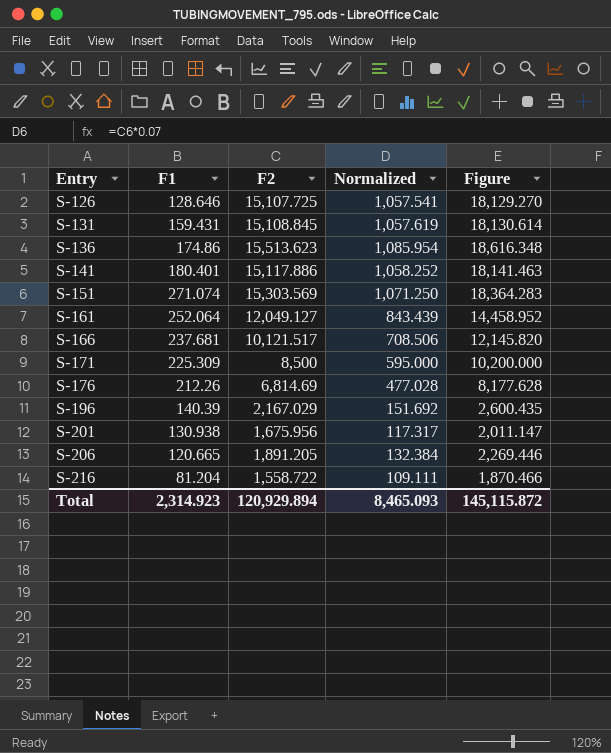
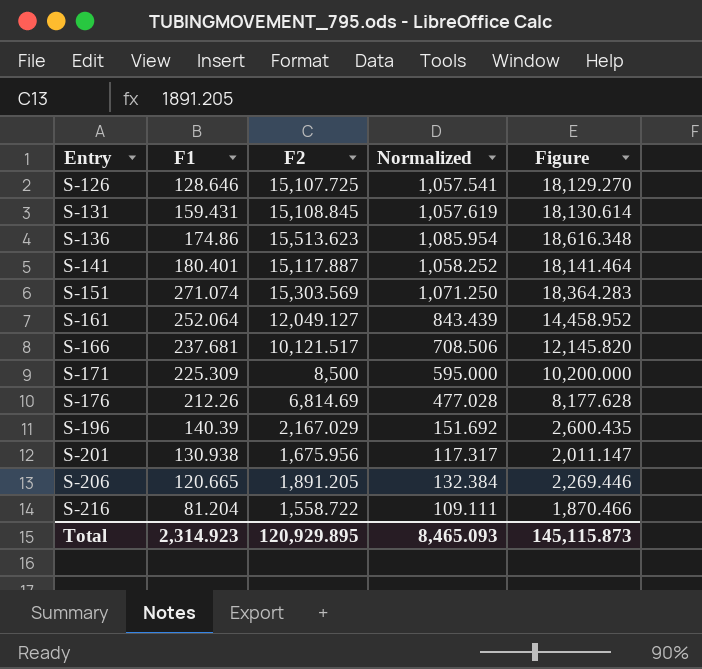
S-141 | F2: 15,117.886 -> 15,117.887
S-141 | Figure: 18,141.463 -> 18,141.464
Total | F2: 120,929.894 -> 120,929.895
Total | Figure: 145,115.872 -> 145,115.873

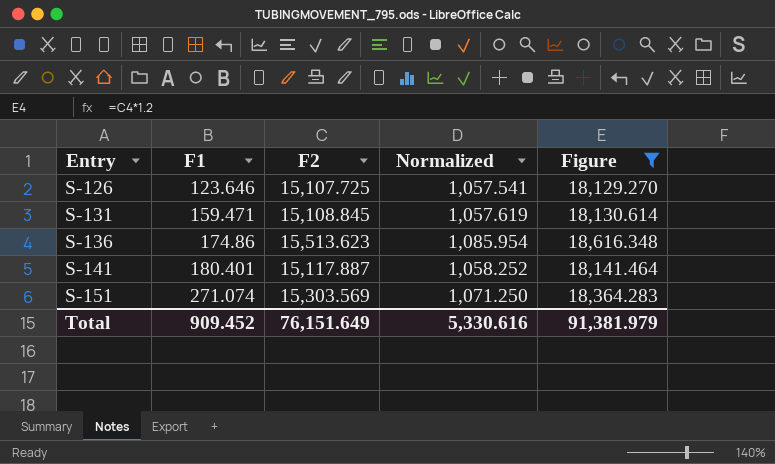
filter: none -> Figure >= 18,129.270
S-126 | F1: 128.646 -> 123.646
S-131 | F1: 159.431 -> 159.471
Total | F1: 2,314.923 -> 909.452
Total | F2: 120,929.895 -> 76,151.649
Total | Normalized: 8,465.093 -> 5,330.616
Total | Figure: 145,115.873 -> 91,381.979

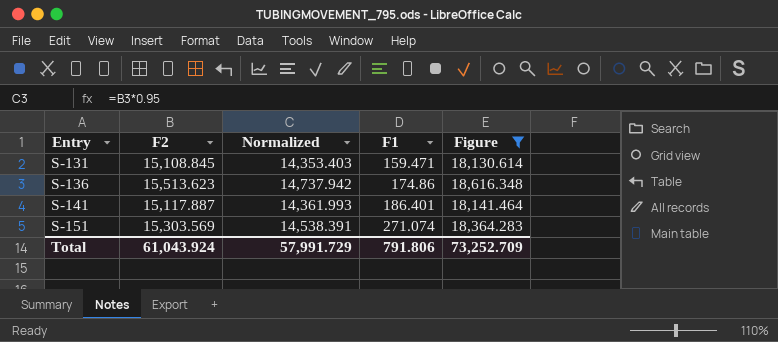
column Normalized | formula: [F2] * 0.07 -> [F2] * 0.95
column F1 | position: 2 -> 4
row S-126: 123.646 | 15,107.725 | 1,057.541 | 18,129.270 -> none
S-141 | F1: 180.401 -> 186.401
Total | F2: 76,151.649 -> 61,043.924
Total | Normalized: 5,330.616 -> 57,991.729
Total | F1: 909.452 -> 791.806
Total | Figure: 91,381.979 -> 73,252.709

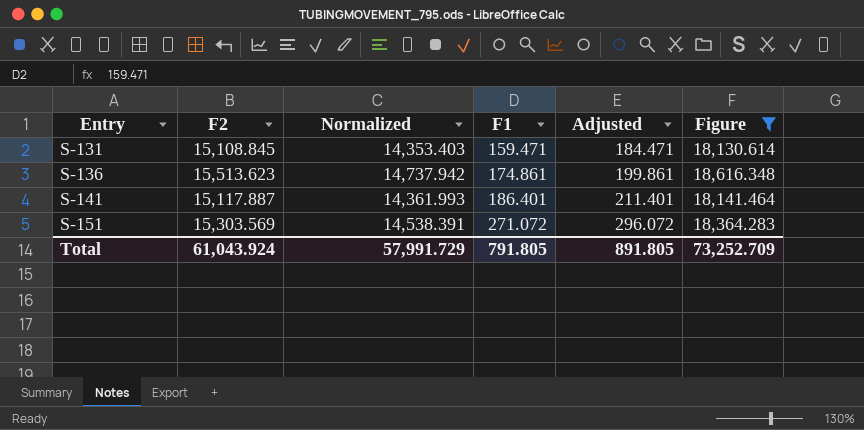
column Adjusted | formula: none -> [F1] + 25
S-136 | F1: 174.86 -> 174.861
S-151 | F1: 271.074 -> 271.072
Total | F1: 791.806 -> 791.805

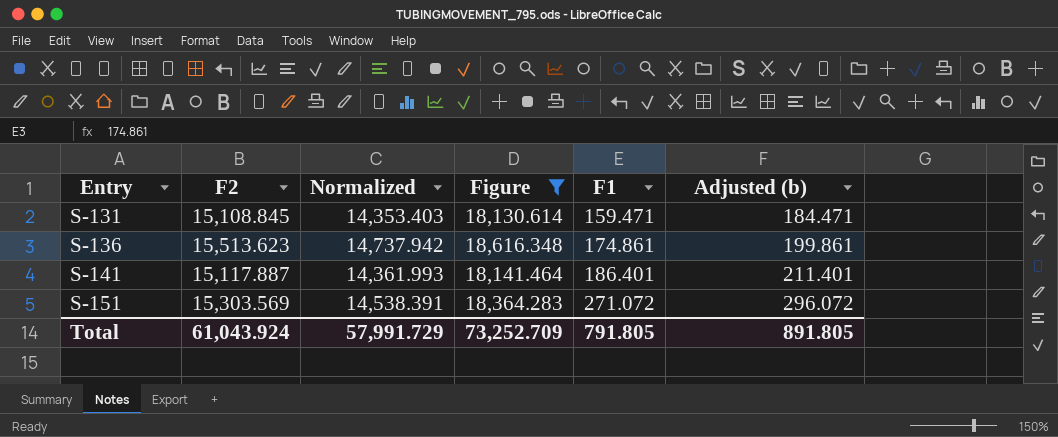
column Figure | position: 6 -> 4
column name: Adjusted -> Adjusted (b)

